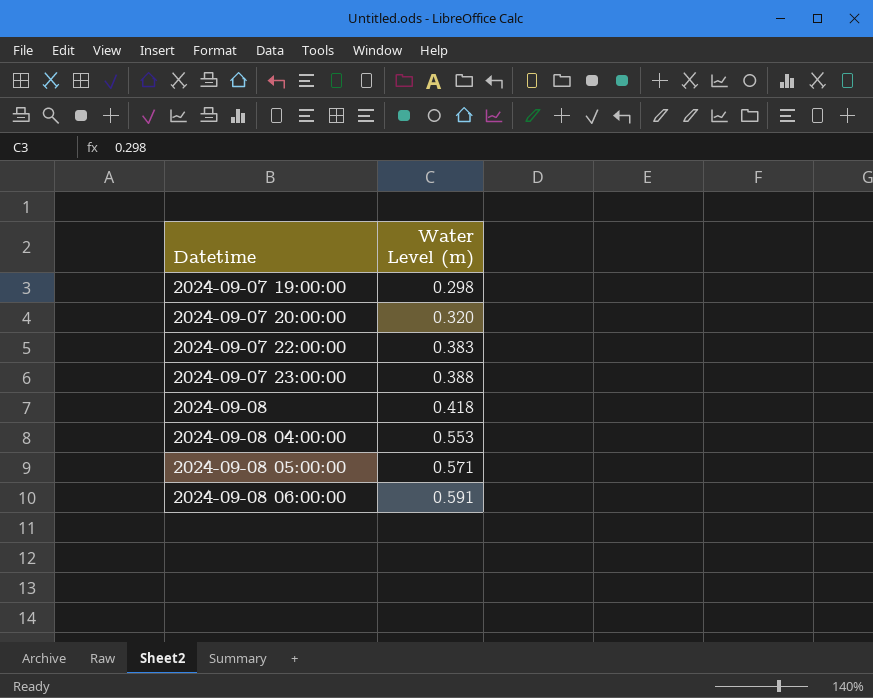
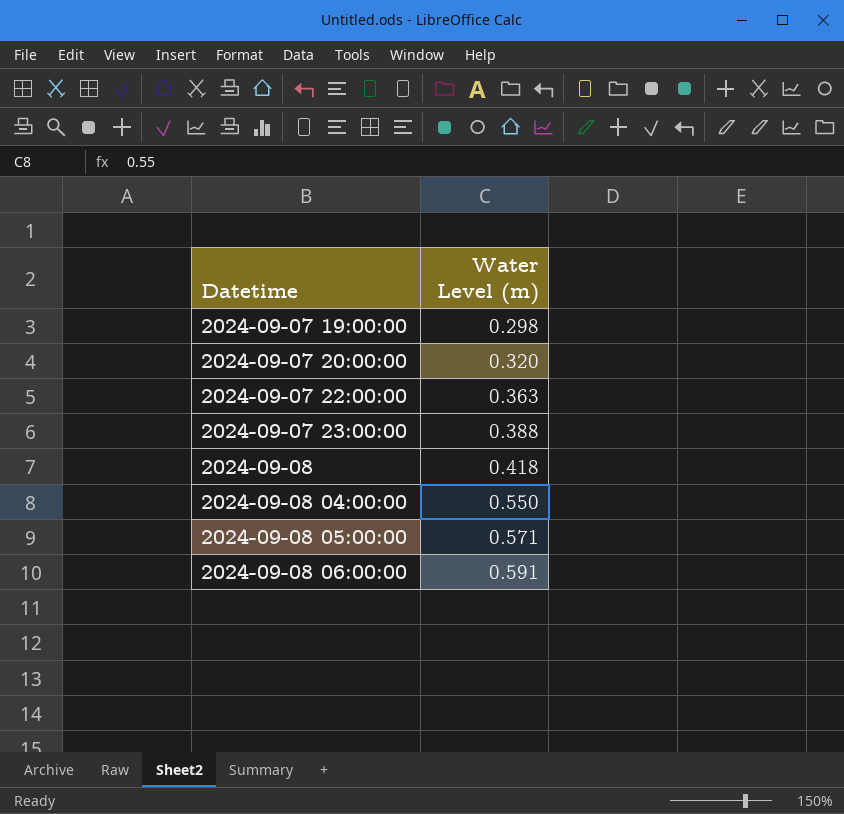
2024-09-07 22:00:00 | Water Level (m): 0.383 -> 0.363
2024-09-08 04:00:00 | Water Level (m): 0.553 -> 0.550

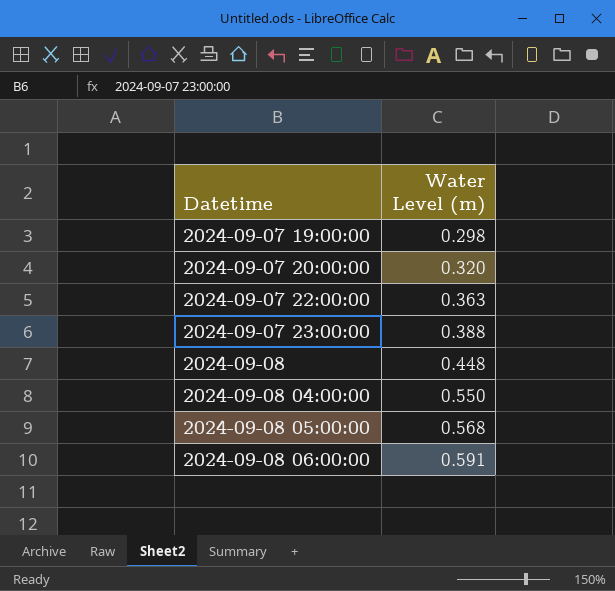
2024-09-08 | Water Level (m): 0.418 -> 0.448
2024-09-08 05:00:00 | Water Level (m): 0.571 -> 0.568

